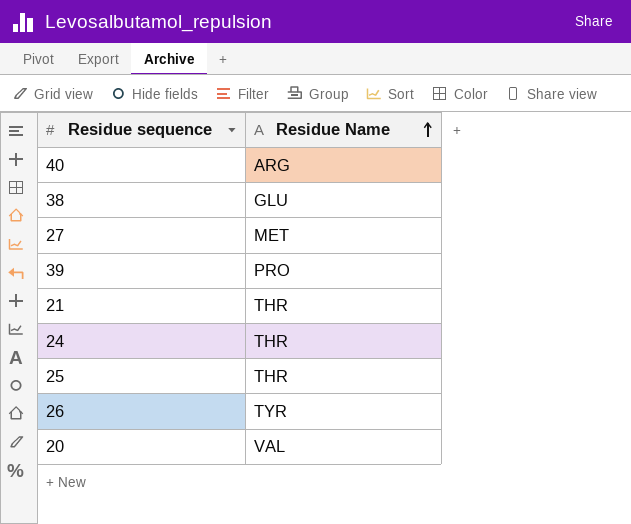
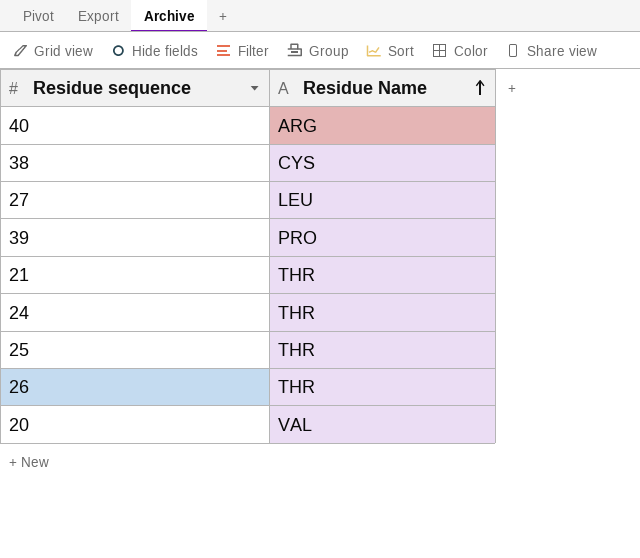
38 | Residue Name: GLU -> CYS
27 | Residue Name: MET -> LEU
26 | Residue Name: TYR -> THR

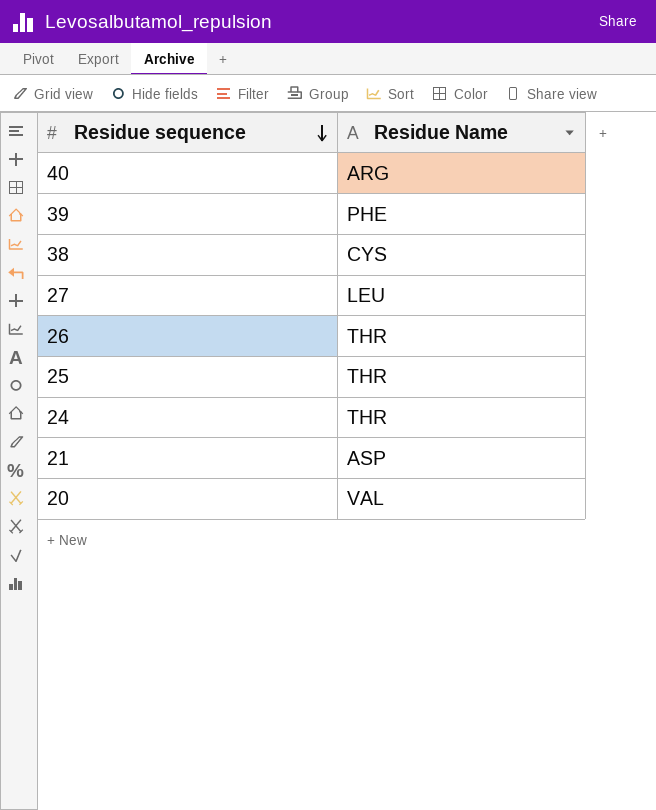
row order: Residue Name ascending -> Residue sequence descending
39 | Residue Name: PRO -> PHE
21 | Residue Name: THR -> ASP

